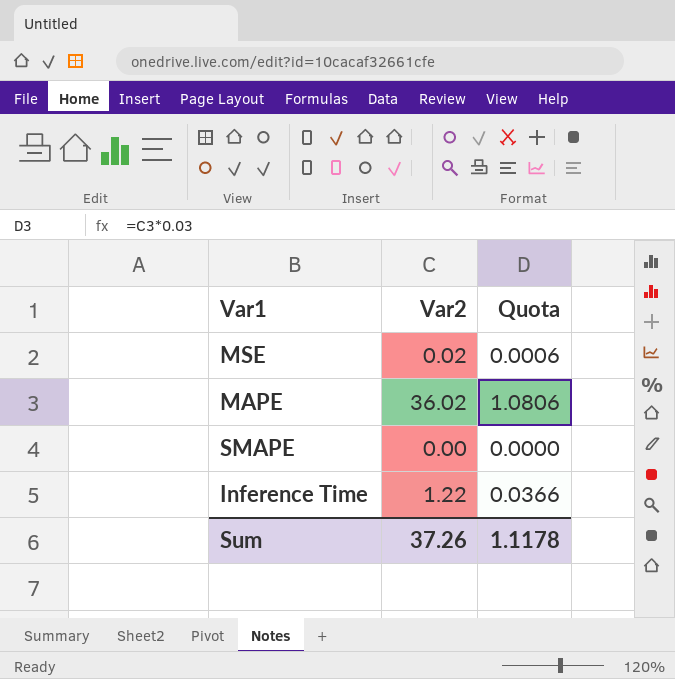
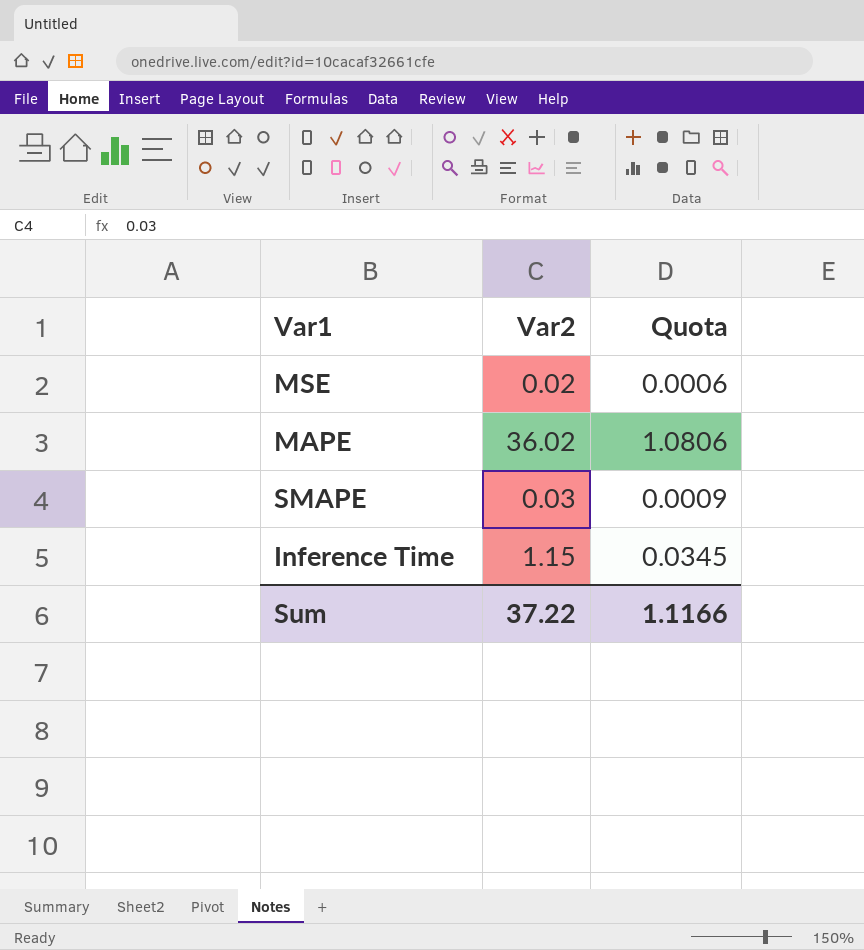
SMAPE | Var2: 0.00 -> 0.03
SMAPE | Quota: 0.0000 -> 0.0009
Inference Time | Var2: 1.22 -> 1.15
Inference Time | Quota: 0.0366 -> 0.0345
Sum | Var2: 37.26 -> 37.22
Sum | Quota: 1.1178 -> 1.1166

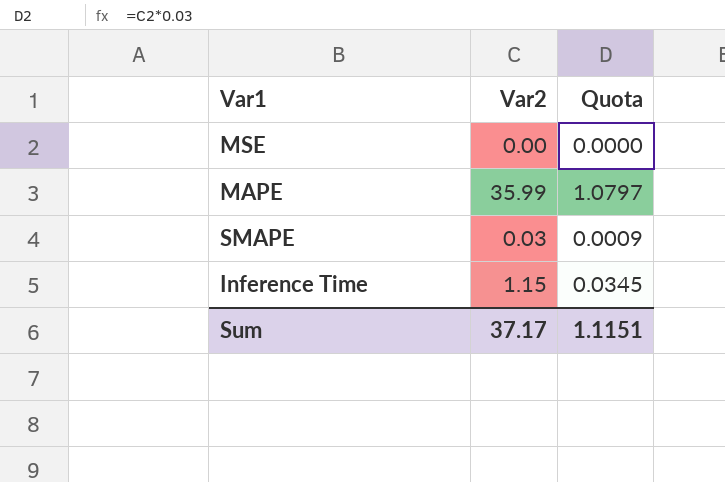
MSE | Var2: 0.02 -> 0.00
MSE | Quota: 0.0006 -> 0.0000
MAPE | Var2: 36.02 -> 35.99
MAPE | Quota: 1.0806 -> 1.0797
Sum | Var2: 37.22 -> 37.17
Sum | Quota: 1.1166 -> 1.1151

